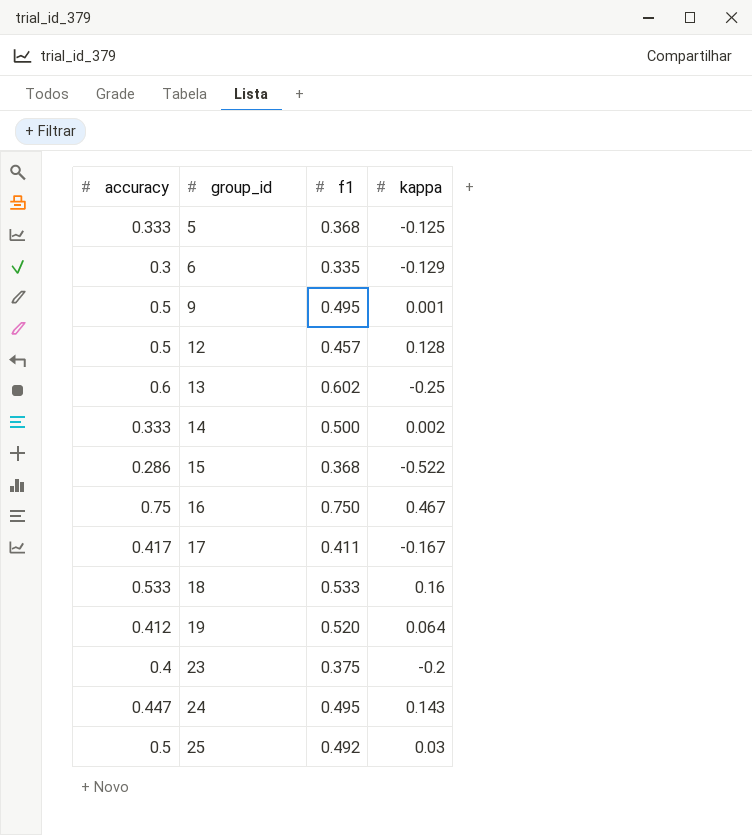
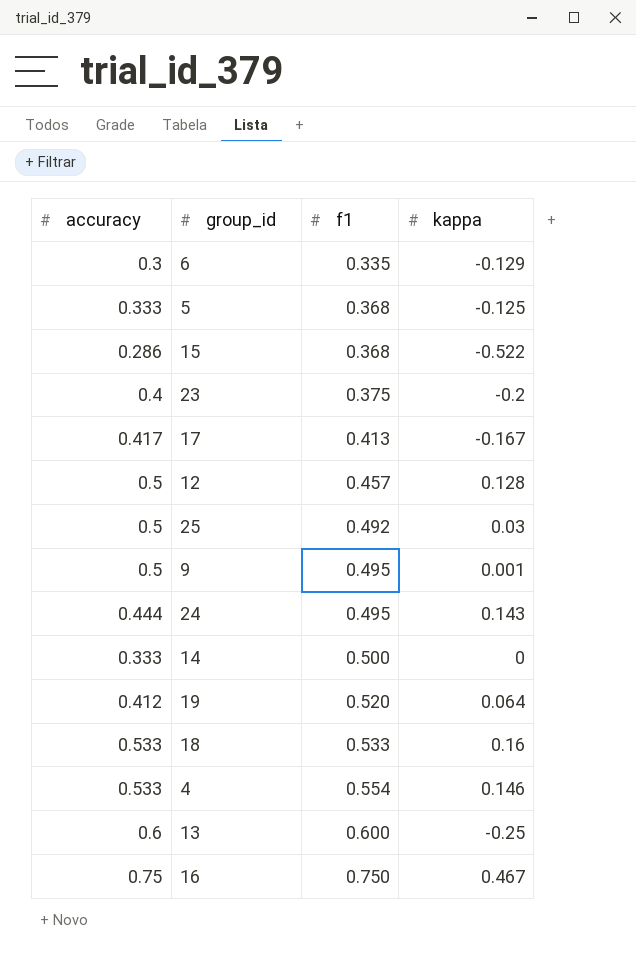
row order: group_id ascending -> f1 ascending
17 | f1: 0.411 -> 0.413
24 | accuracy: 0.447 -> 0.444
14 | kappa: 0.002 -> 0
row 4: none -> 0.533 | 0.554 | 0.146
13 | f1: 0.602 -> 0.600

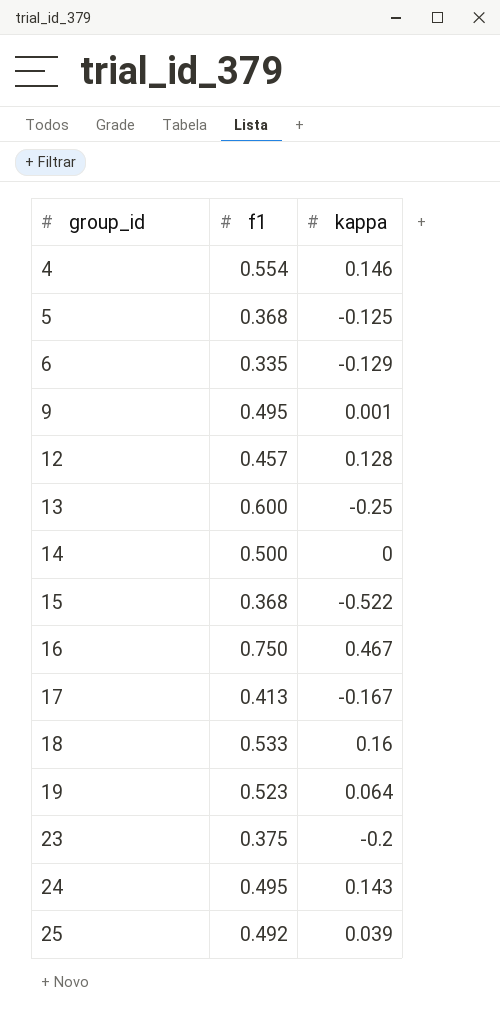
row order: f1 ascending -> group_id ascending
column accuracy | position: 1 -> none
19 | f1: 0.520 -> 0.523
25 | kappa: 0.03 -> 0.039

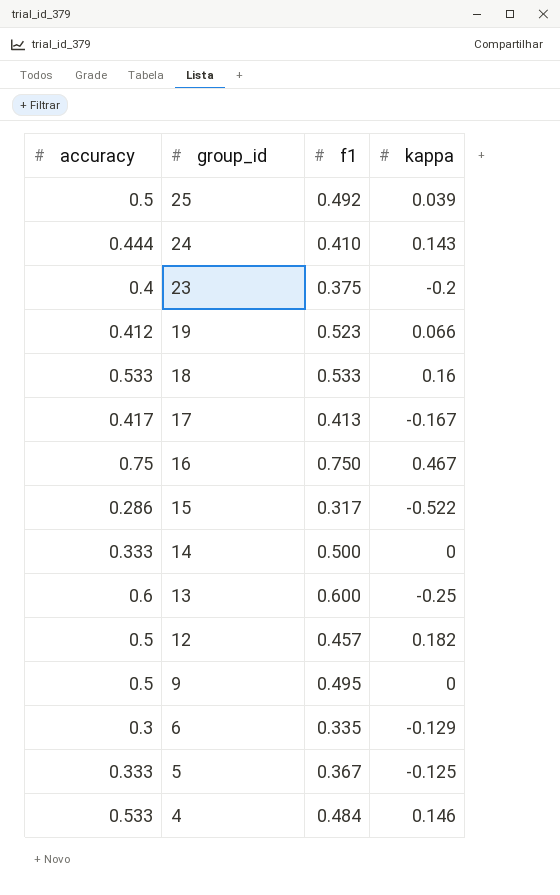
row order: group_id ascending -> group_id descending
column accuracy | position: none -> 1
24 | f1: 0.495 -> 0.410
19 | kappa: 0.064 -> 0.066
15 | f1: 0.368 -> 0.317
12 | kappa: 0.128 -> 0.182
9 | kappa: 0.001 -> 0
5 | f1: 0.368 -> 0.367
4 | f1: 0.554 -> 0.484

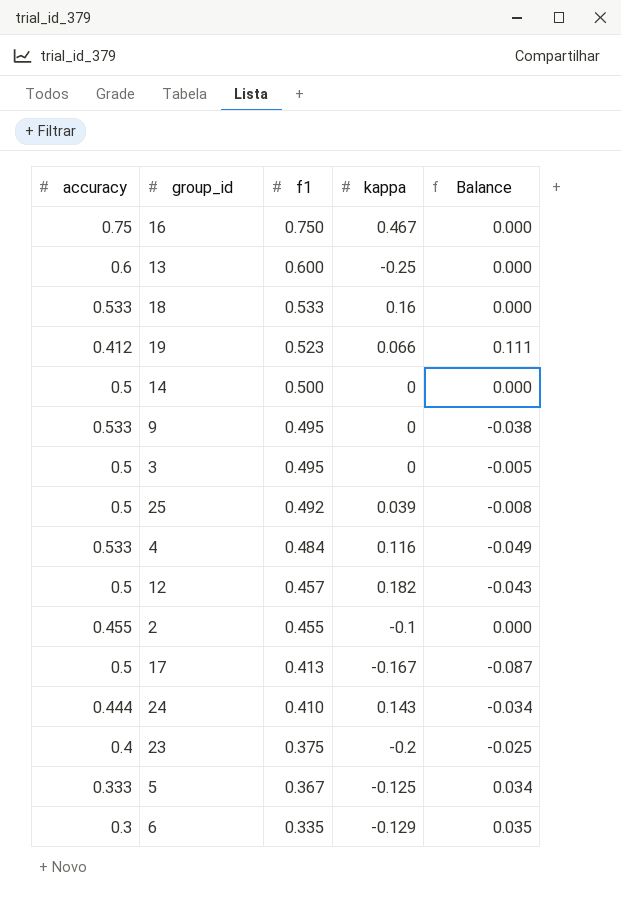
row order: group_id descending -> f1 descending
column Balance | formula: none -> [f1] - [accuracy]
row 15: 0.286 | 0.317 | -0.522 -> none
14 | accuracy: 0.333 -> 0.5
9 | accuracy: 0.5 -> 0.533
row 3: none -> 0.5 | 0.495 | 0 | -0.005
4 | kappa: 0.146 -> 0.116
row 2: none -> 0.455 | 0.455 | -0.1 | 0.000
17 | accuracy: 0.417 -> 0.5

